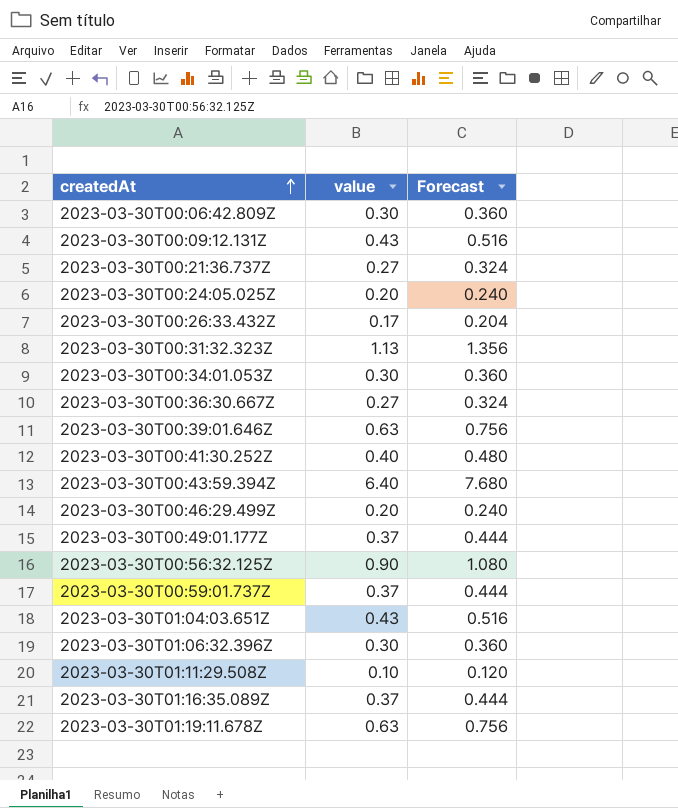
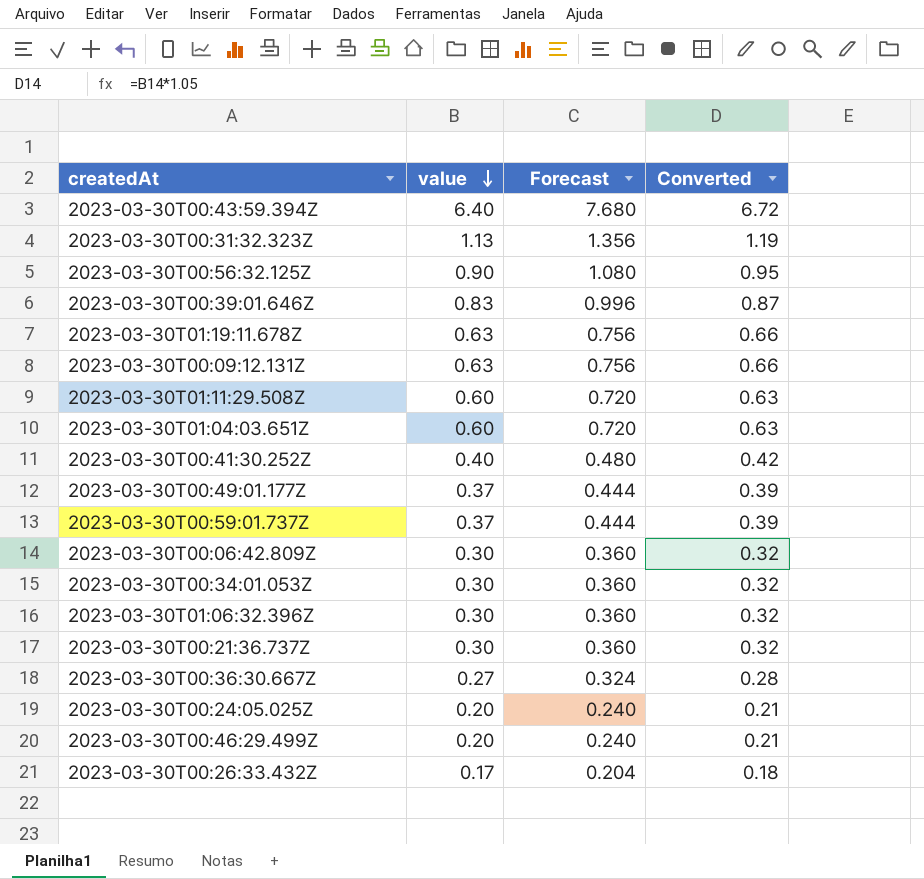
row order: createdAt ascending -> value descending
column Converted | formula: none -> [value] * 1.05
row 2023-03-30T01:16:35.089Z: 0.37 | 0.444 -> none
2023-03-30T00:39:01.646Z | value: 0.63 -> 0.83
2023-03-30T00:39:01.646Z | Forecast: 0.756 -> 0.996
2023-03-30T00:09:12.131Z | value: 0.43 -> 0.63
2023-03-30T00:09:12.131Z | Forecast: 0.516 -> 0.756
2023-03-30T01:11:29.508Z | value: 0.10 -> 0.60
2023-03-30T01:11:29.508Z | Forecast: 0.120 -> 0.720
2023-03-30T01:04:03.651Z | value: 0.43 -> 0.60
2023-03-30T01:04:03.651Z | Forecast: 0.516 -> 0.720
2023-03-30T00:21:36.737Z | value: 0.27 -> 0.30
2023-03-30T00:21:36.737Z | Forecast: 0.324 -> 0.360

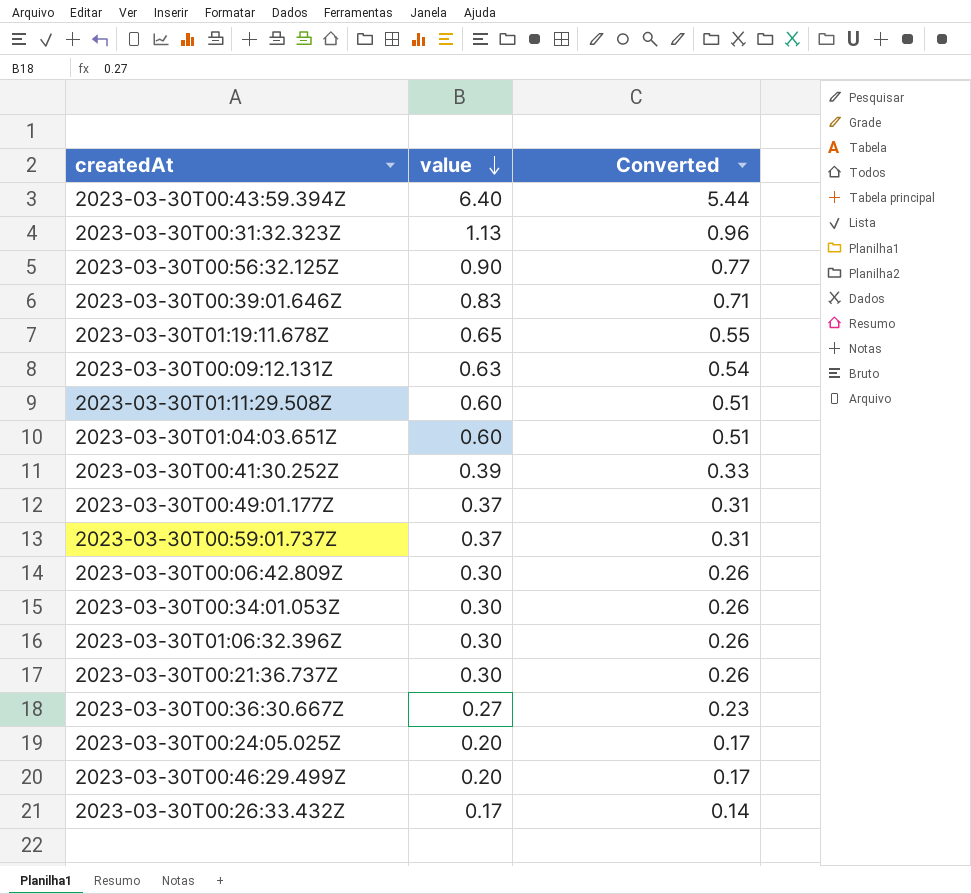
column Forecast | formula: [value] * 1.2 -> none
column Converted | formula: [value] * 1.05 -> [value] * 0.85
2023-03-30T01:19:11.678Z | value: 0.63 -> 0.65
2023-03-30T00:41:30.252Z | value: 0.40 -> 0.39

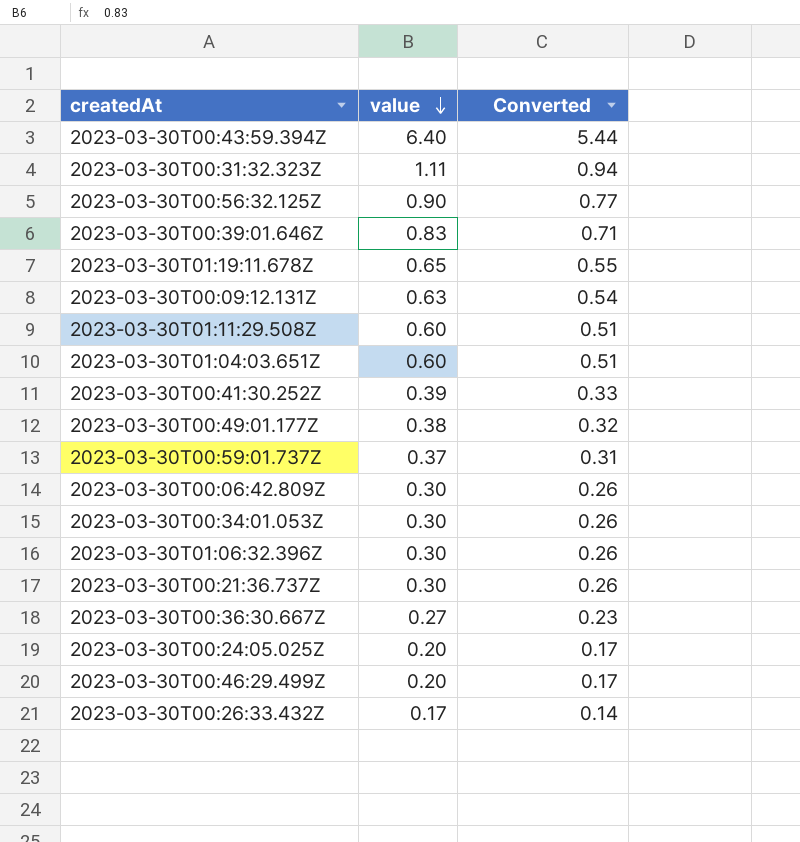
2023-03-30T00:31:32.323Z | value: 1.13 -> 1.11
2023-03-30T00:31:32.323Z | Converted: 0.96 -> 0.94
2023-03-30T00:49:01.177Z | value: 0.37 -> 0.38
2023-03-30T00:49:01.177Z | Converted: 0.31 -> 0.32

